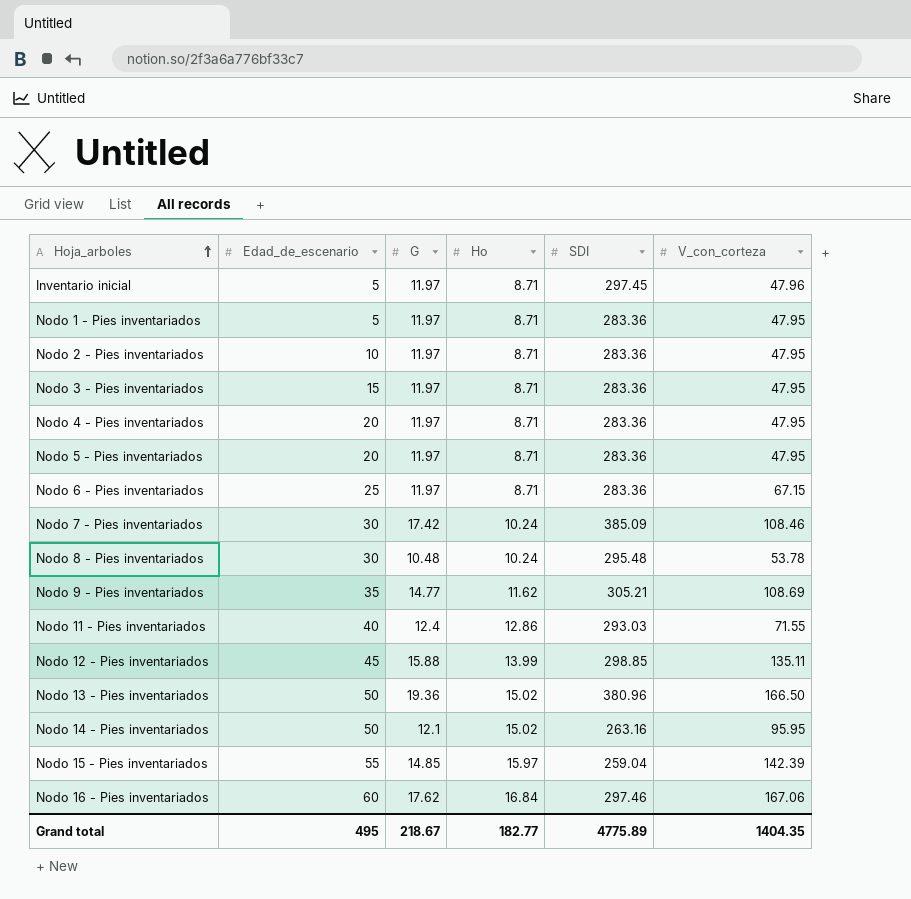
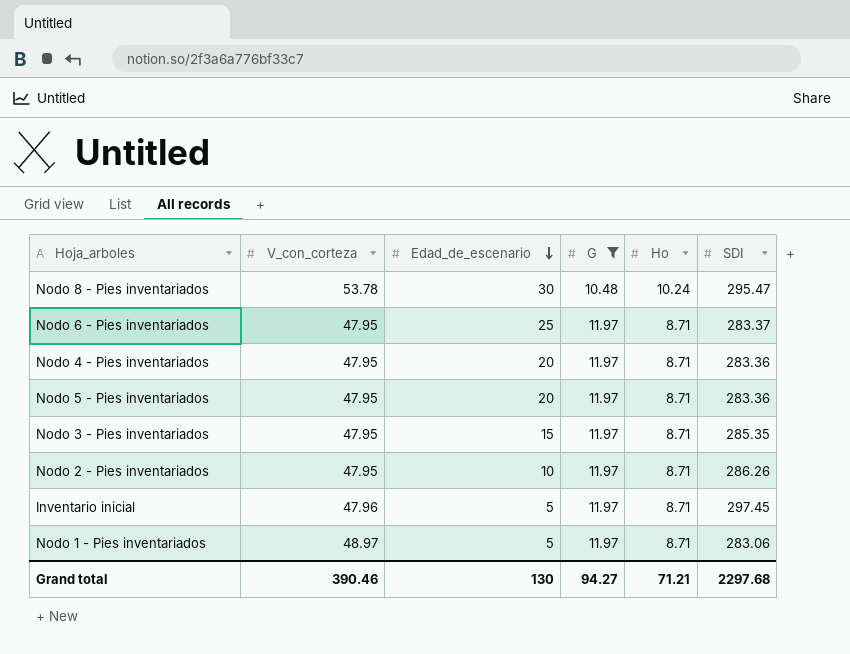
filter: none -> G <= 11.97
row order: Hoja_arboles ascending -> Edad_de_escenario descending
column V_con_corteza | position: 6 -> 2
Nodo 8 - Pies inventariados | SDI: 295.48 -> 295.47
Nodo 6 - Pies inventariados | V_con_corteza: 67.15 -> 47.95
Nodo 6 - Pies inventariados | SDI: 283.36 -> 283.37
Nodo 3 - Pies inventariados | SDI: 283.36 -> 285.35
Nodo 2 - Pies inventariados | SDI: 283.36 -> 286.26
Nodo 1 - Pies inventariados | V_con_corteza: 47.95 -> 48.97
Nodo 1 - Pies inventariados | SDI: 283.36 -> 283.06
Grand total | V_con_corteza: 1404.35 -> 390.46
Grand total | Edad_de_escenario: 495 -> 130
Grand total | G: 218.67 -> 94.27
Grand total | Ho: 182.77 -> 71.21
Grand total | SDI: 4775.89 -> 2297.68

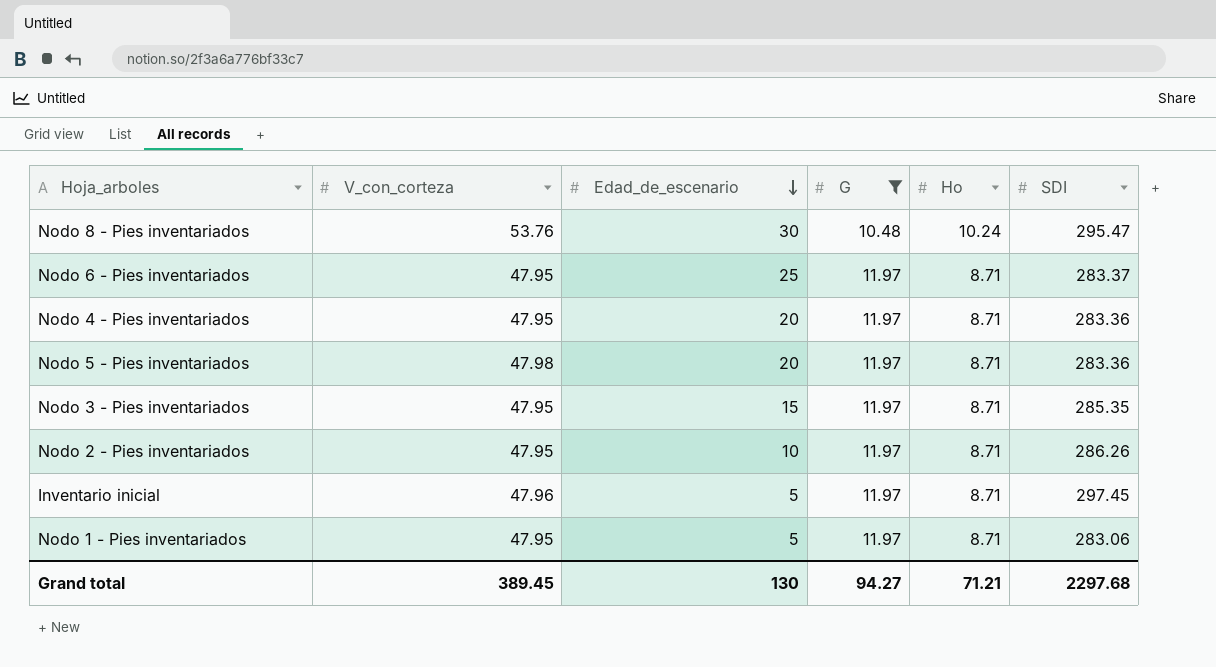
Nodo 8 - Pies inventariados | V_con_corteza: 53.78 -> 53.76
Nodo 5 - Pies inventariados | V_con_corteza: 47.95 -> 47.98
Nodo 1 - Pies inventariados | V_con_corteza: 48.97 -> 47.95
Grand total | V_con_corteza: 390.46 -> 389.45

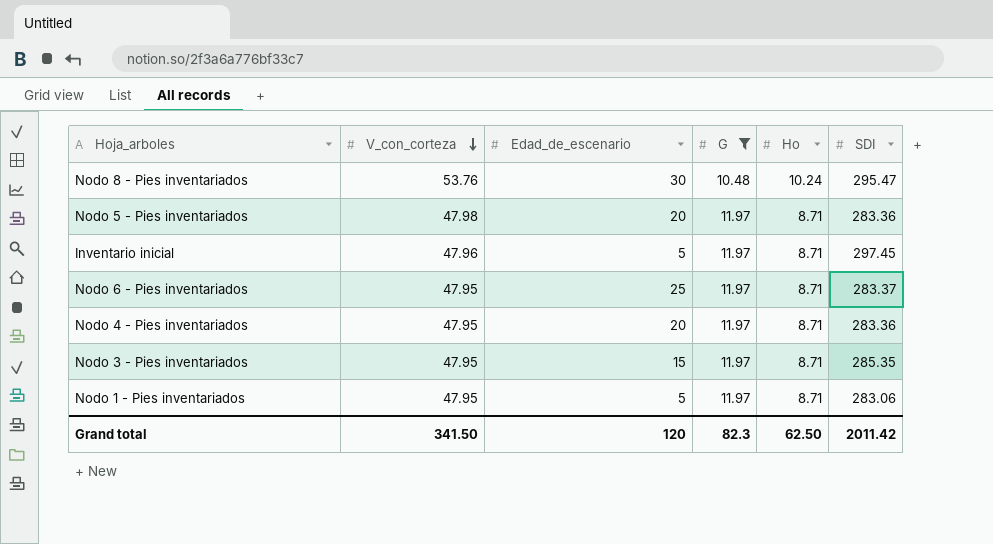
row order: Edad_de_escenario descending -> V_con_corteza descending
row Nodo 2 - Pies inventariados: 47.95 | 10 | 11.97 | 8.71 | 286.26 -> none
Grand total | V_con_corteza: 389.45 -> 341.50
Grand total | Edad_de_escenario: 130 -> 120
Grand total | G: 94.27 -> 82.3
Grand total | Ho: 71.21 -> 62.50
Grand total | SDI: 2297.68 -> 2011.42

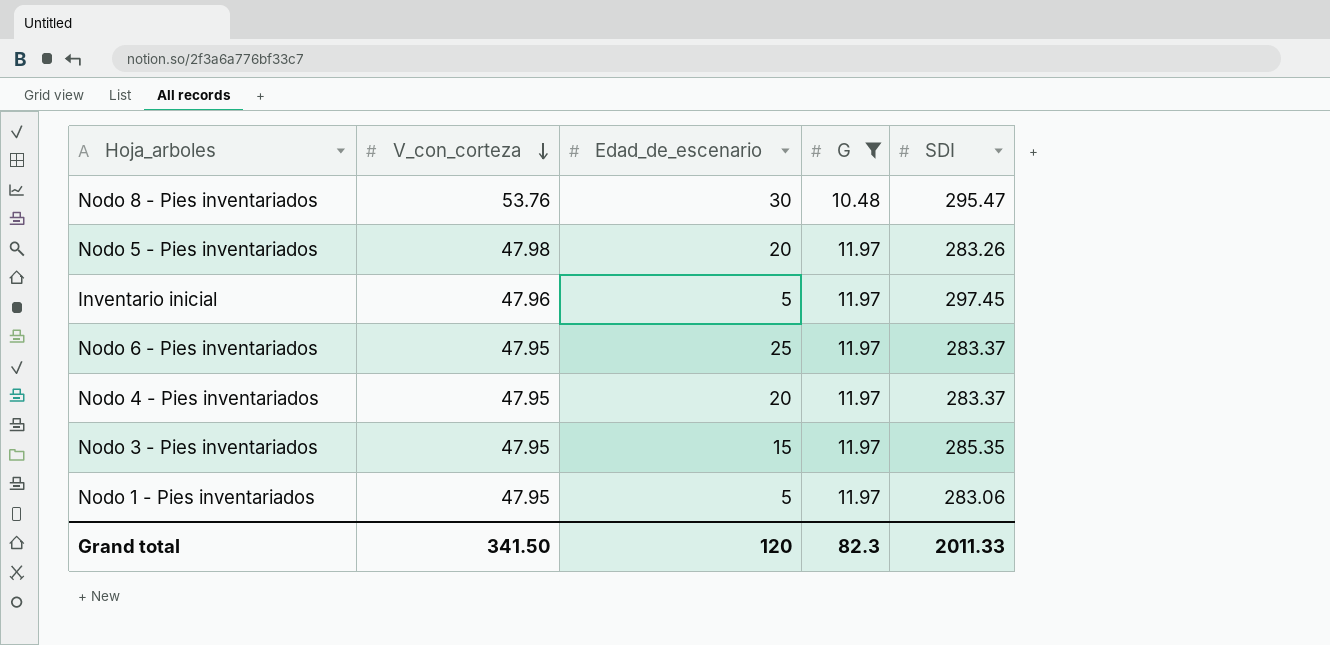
column Ho | position: 5 -> none
Nodo 5 - Pies inventariados | SDI: 283.36 -> 283.26
Nodo 4 - Pies inventariados | SDI: 283.36 -> 283.37
Grand total | SDI: 2011.42 -> 2011.33

